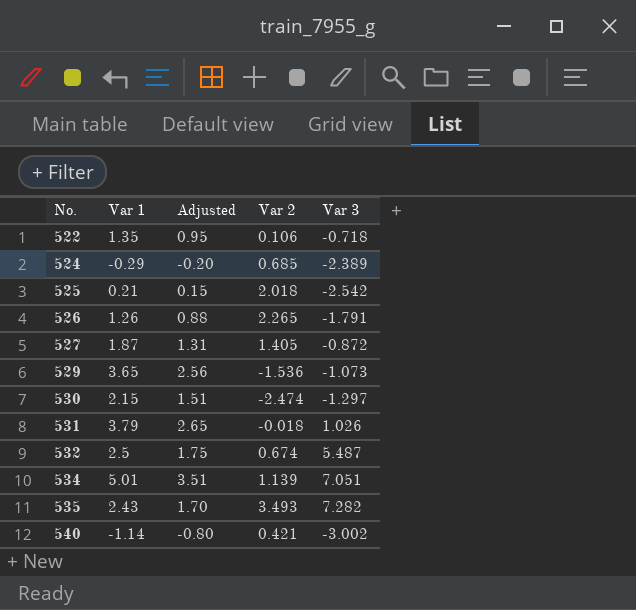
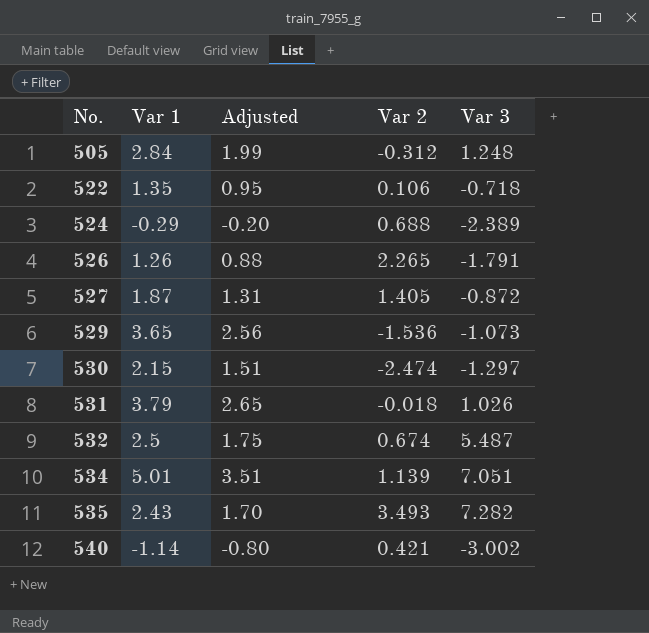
row 525: 0.21 | 0.15 | 2.018 | -2.542 -> none
row 505: none -> 2.84 | 1.99 | -0.312 | 1.248
524 | Var 2: 0.685 -> 0.688

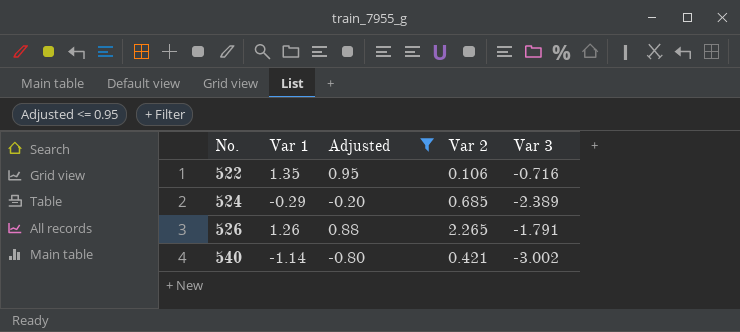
filter: none -> Adjusted <= 0.95
522 | Var 3: -0.718 -> -0.716
524 | Var 2: 0.688 -> 0.685

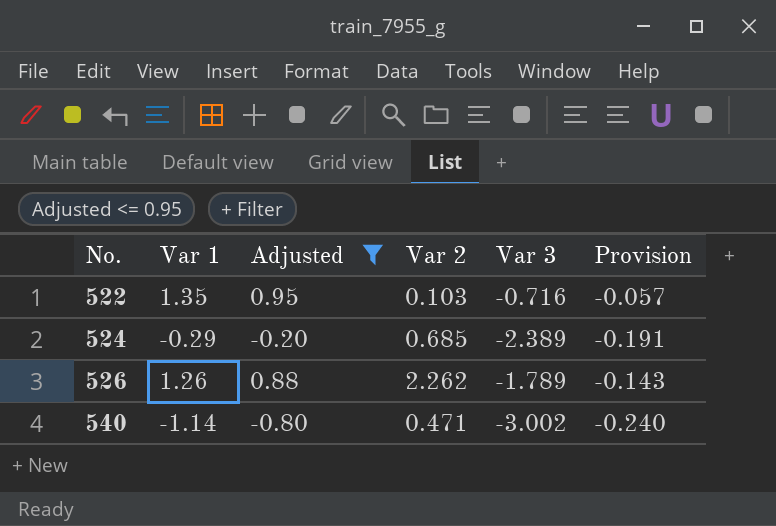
column Provision | formula: none -> [Var 3] * 0.08
522 | Var 2: 0.106 -> 0.103
526 | Var 2: 2.265 -> 2.262
526 | Var 3: -1.791 -> -1.789
540 | Var 2: 0.421 -> 0.471

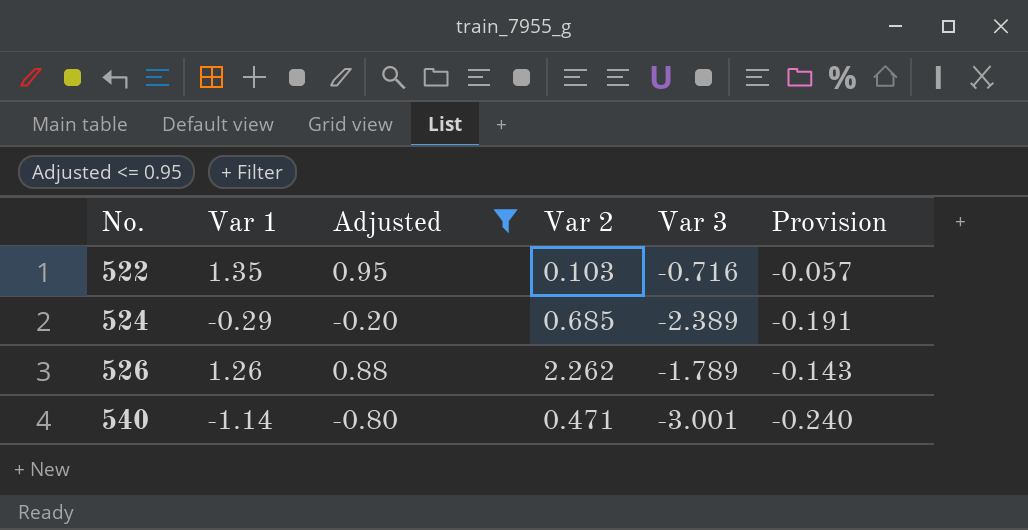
540 | Var 3: -3.002 -> -3.001

